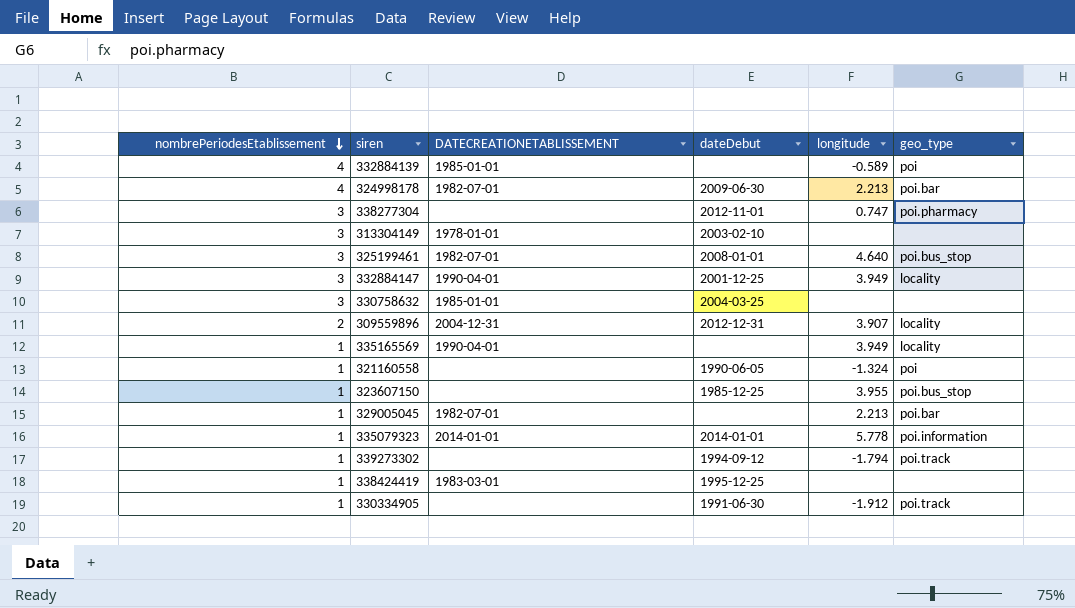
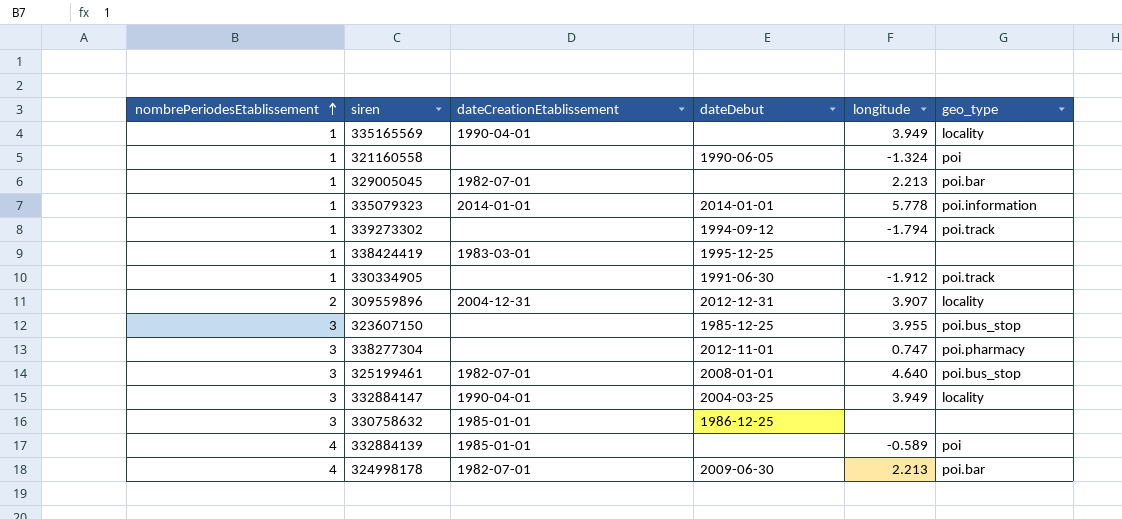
row order: nombrePeriodesEtablissement descending -> nombrePeriodesEtablissement ascending
column name: DATECREATIONETABLISSEMENT -> dateCreationEtablissement
row 313304149: 3 | 1978-01-01 | 2003-02-10 | none | none -> none
323607150 | nombrePeriodesEtablissement: 1 -> 3
332884147 | dateDebut: 2001-12-25 -> 2004-03-25
330758632 | dateDebut: 2004-03-25 -> 1986-12-25

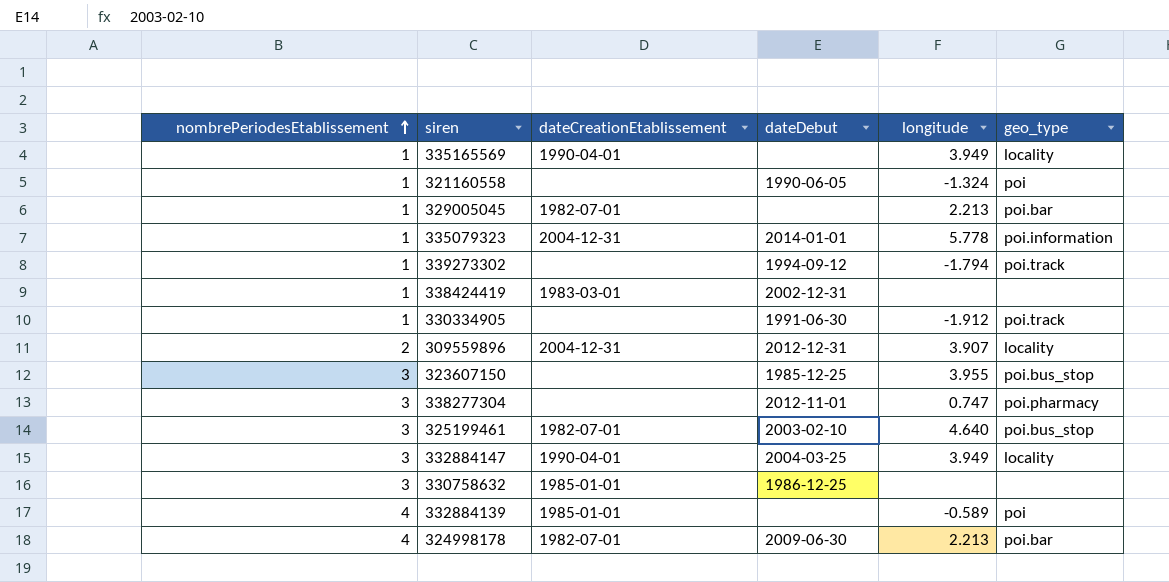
335079323 | dateCreationEtablissement: 2014-01-01 -> 2004-12-31
338424419 | dateDebut: 1995-12-25 -> 2002-12-31
325199461 | dateDebut: 2008-01-01 -> 2003-02-10

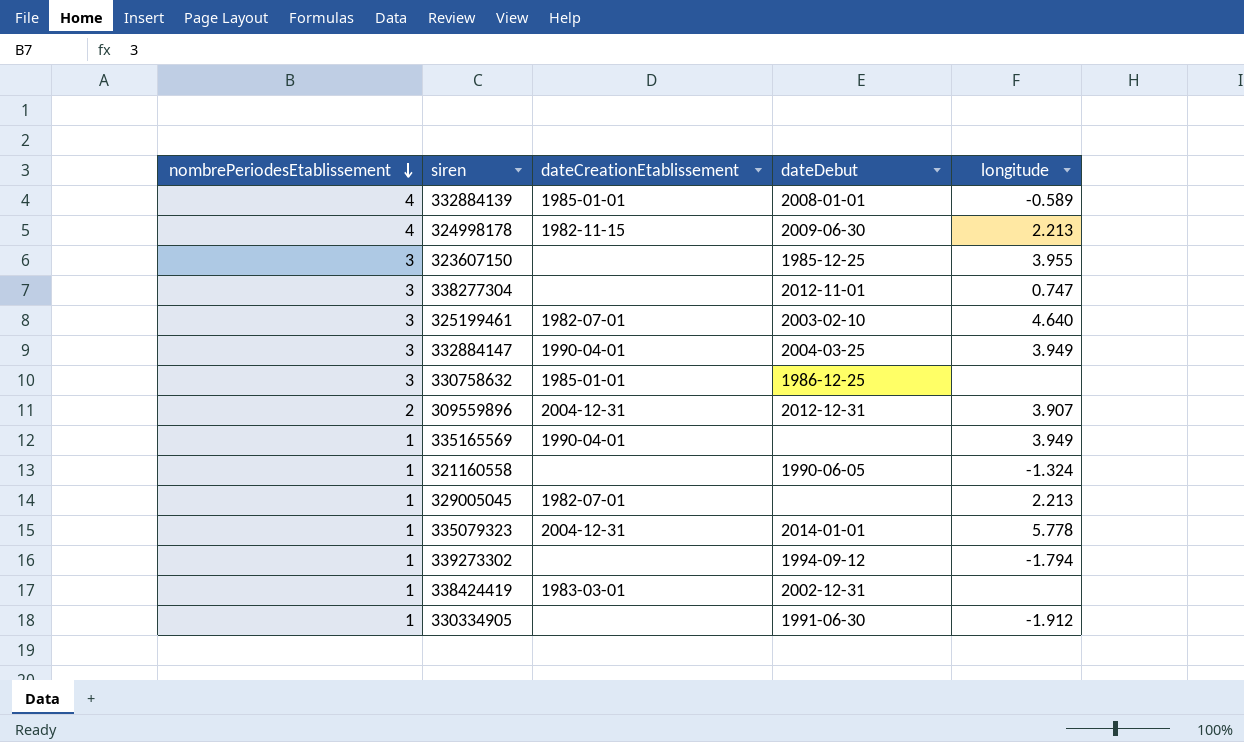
row order: nombrePeriodesEtablissement ascending -> nombrePeriodesEtablissement descending
column geo_type | position: 6 -> none
332884139 | dateDebut: none -> 2008-01-01
324998178 | dateCreationEtablissement: 1982-07-01 -> 1982-11-15

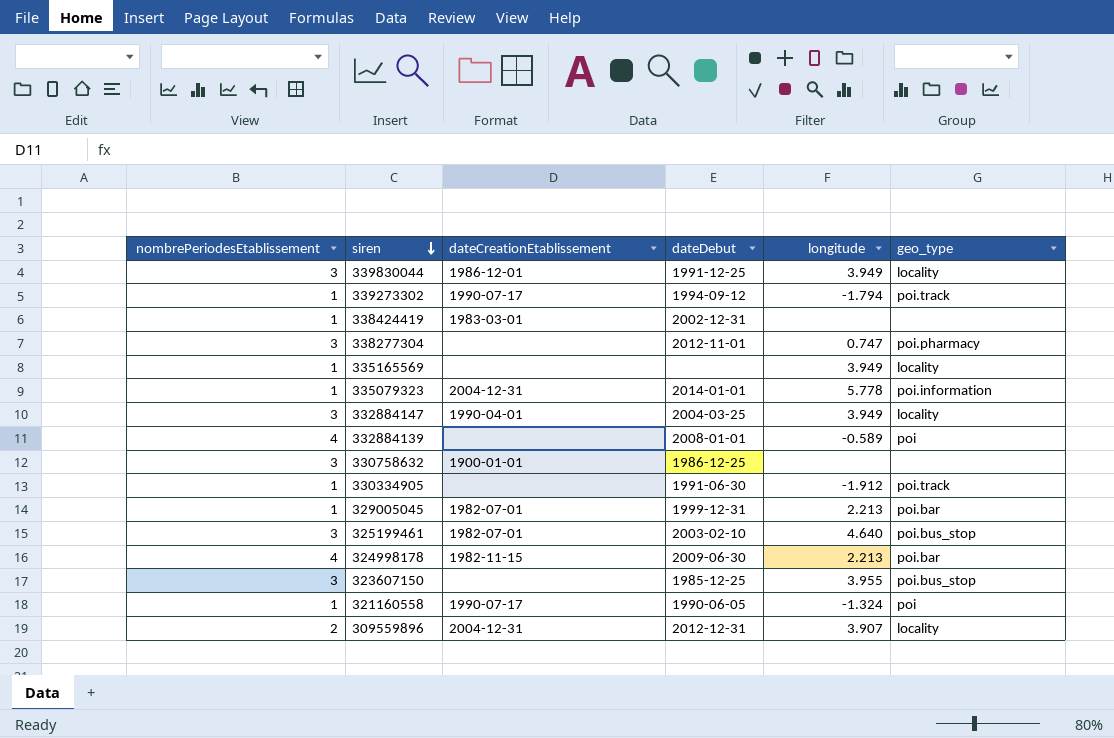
row order: nombrePeriodesEtablissement descending -> siren descending
column geo_type | position: none -> 6
row 339830044: none -> 3 | 1986-12-01 | 1991-12-25 | 3.949 | locality
339273302 | dateCreationEtablissement: none -> 1990-07-17
335165569 | dateCreationEtablissement: 1990-04-01 -> none
332884139 | dateCreationEtablissement: 1985-01-01 -> none
330758632 | dateCreationEtablissement: 1985-01-01 -> 1900-01-01
329005045 | dateDebut: none -> 1999-12-31
321160558 | dateCreationEtablissement: none -> 1990-07-17

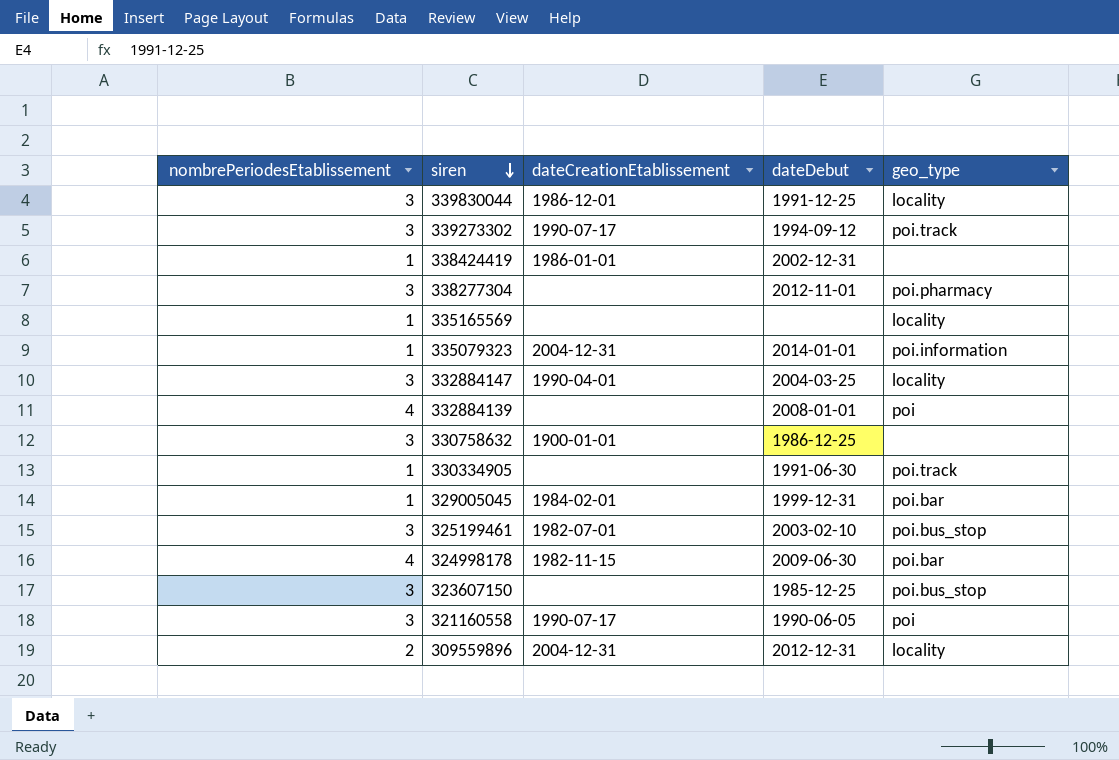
column longitude | position: 5 -> none
339273302 | nombrePeriodesEtablissement: 1 -> 3
338424419 | dateCreationEtablissement: 1983-03-01 -> 1986-01-01
329005045 | dateCreationEtablissement: 1982-07-01 -> 1984-02-01
321160558 | nombrePeriodesEtablissement: 1 -> 3

